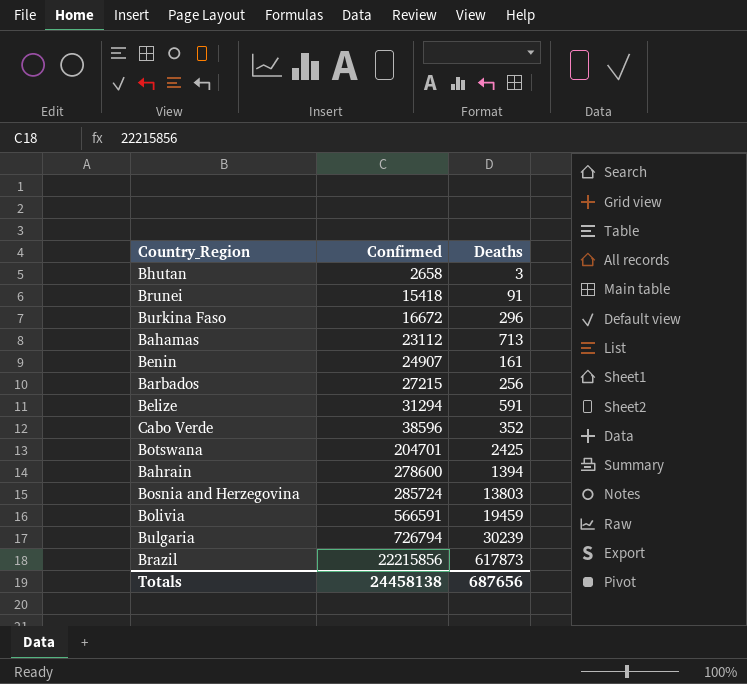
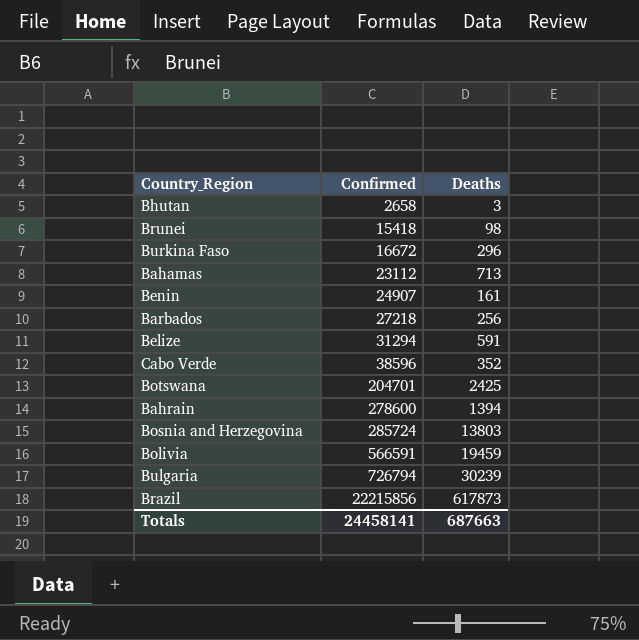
Brunei | Deaths: 91 -> 98
Barbados | Confirmed: 27215 -> 27218
Totals | Confirmed: 24458138 -> 24458141
Totals | Deaths: 687656 -> 687663

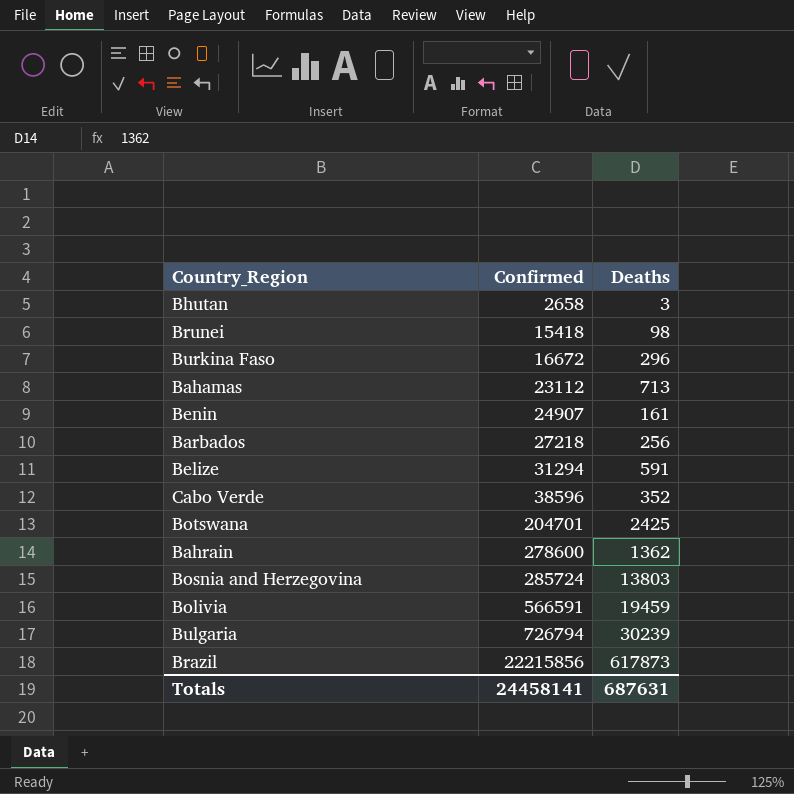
Bahrain | Deaths: 1394 -> 1362
Totals | Deaths: 687663 -> 687631

